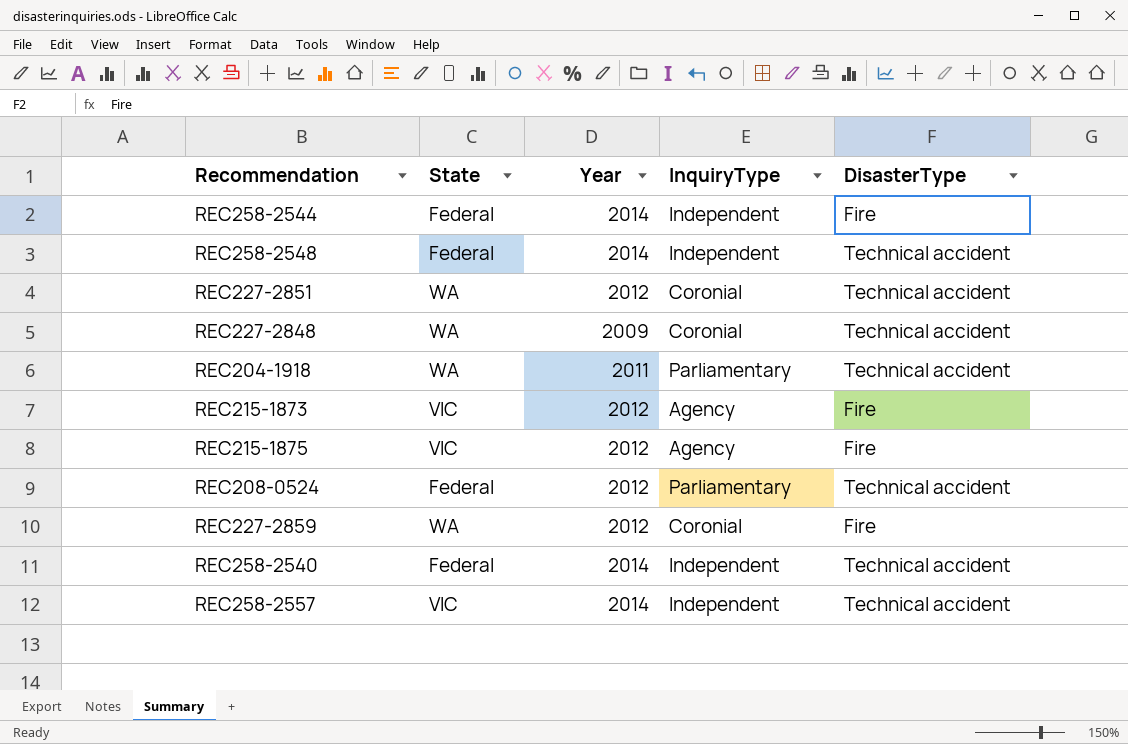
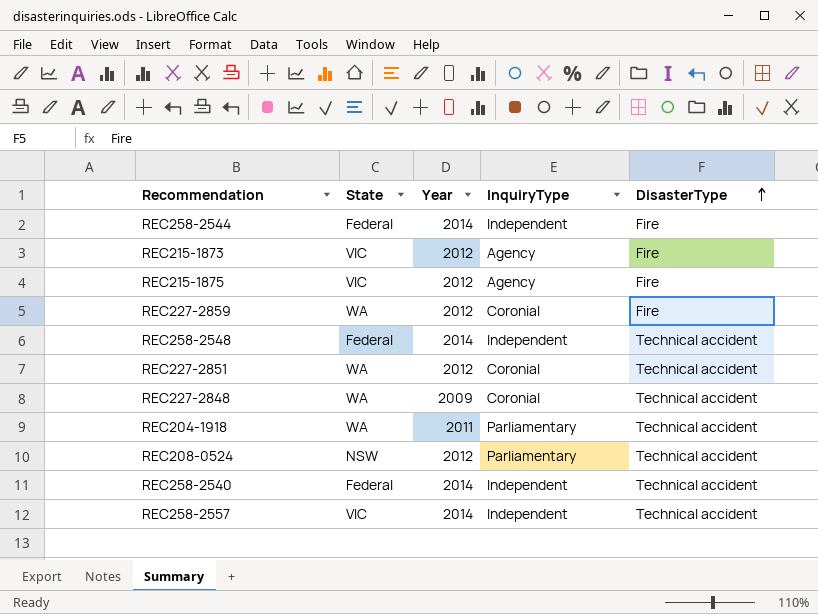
row order: none -> DisasterType ascending
REC208-0524 | State: Federal -> NSW

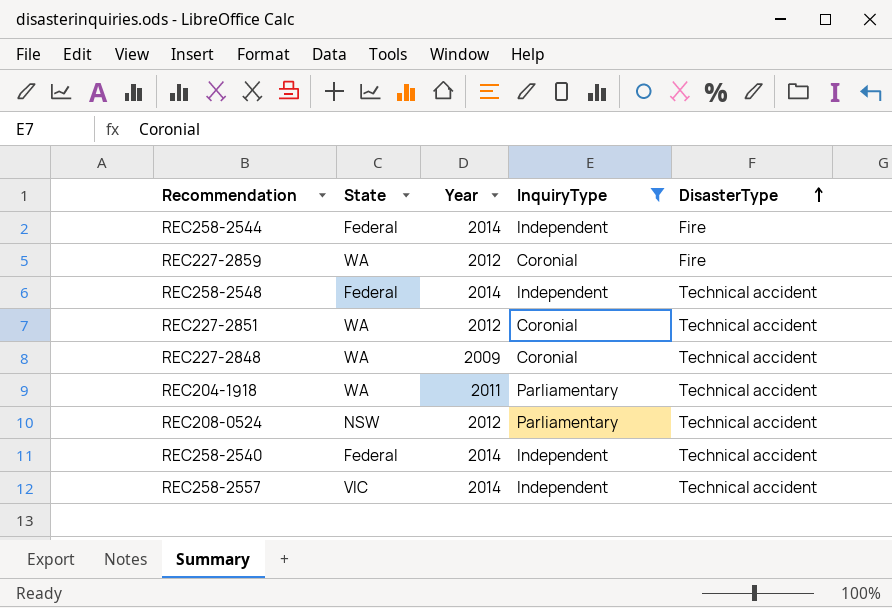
filter: none -> InquiryType != Agency

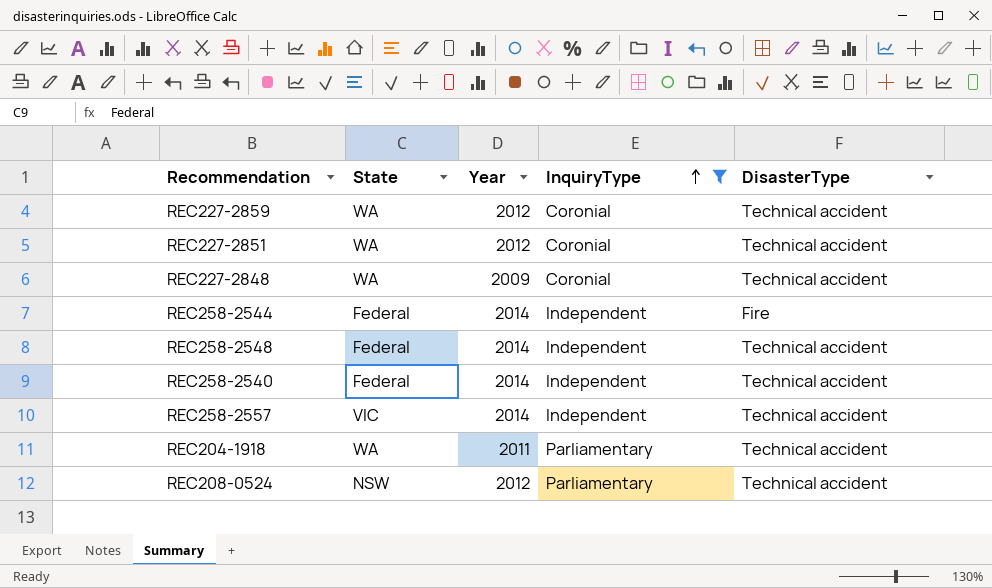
row order: DisasterType ascending -> InquiryType ascending
REC227-2859 | DisasterType: Fire -> Technical accident

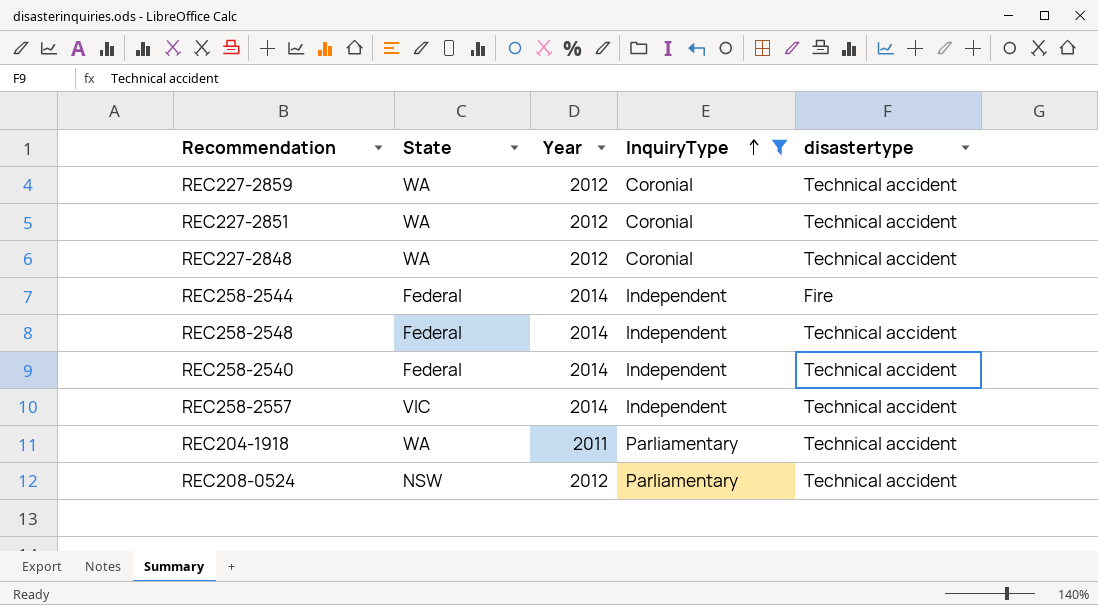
column name: DisasterType -> disastertype
REC227-2848 | Year: 2009 -> 2012

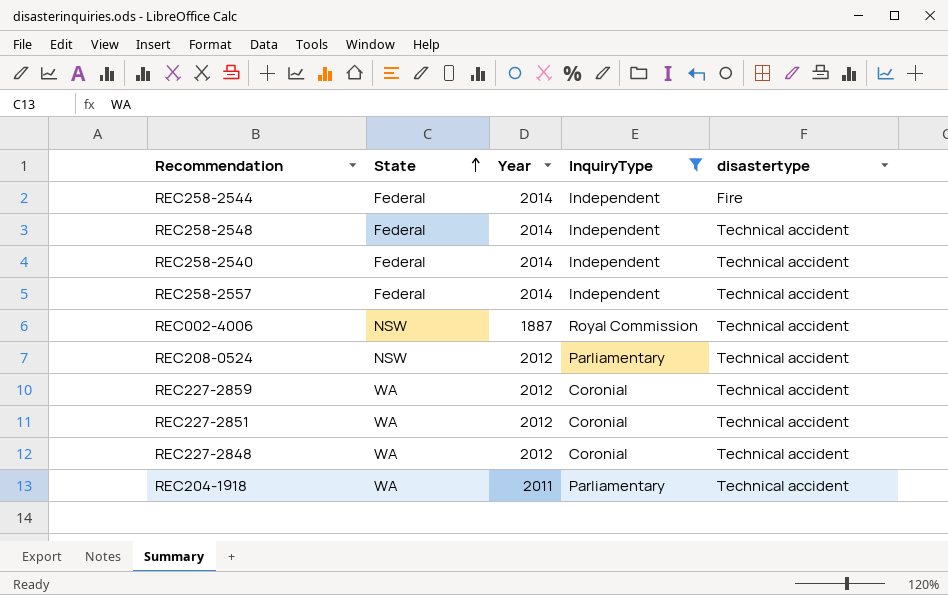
row order: InquiryType ascending -> State ascending
REC258-2557 | State: VIC -> Federal
row REC002-4006: none -> NSW | 1887 | Royal Commission | Technical accident

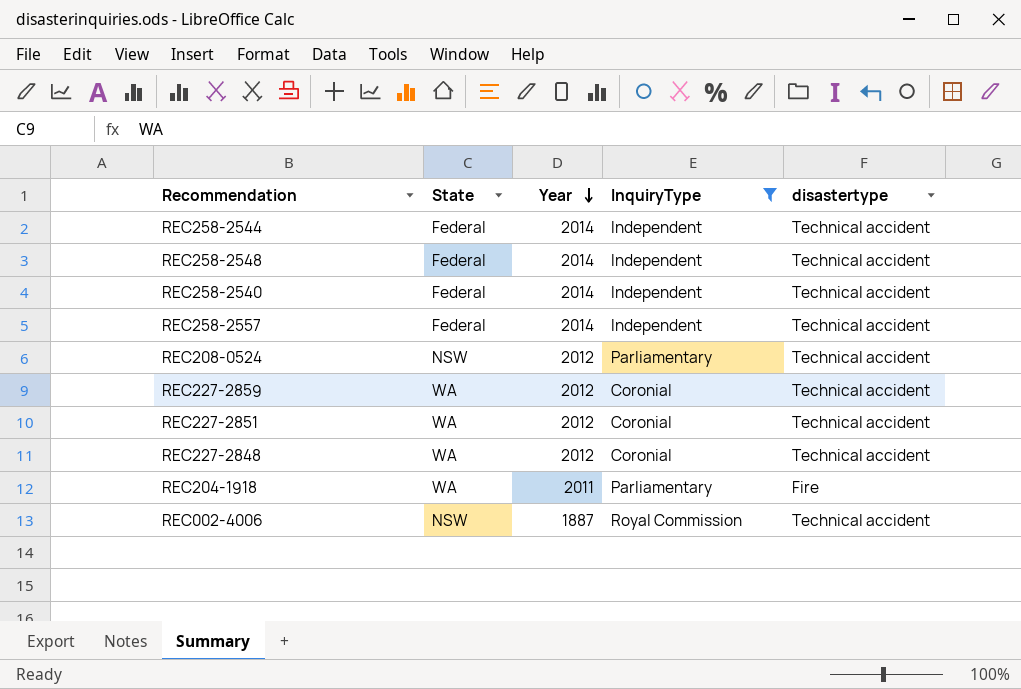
row order: State ascending -> Year descending
REC258-2544 | disastertype: Fire -> Technical accident
REC204-1918 | disastertype: Technical accident -> Fire

